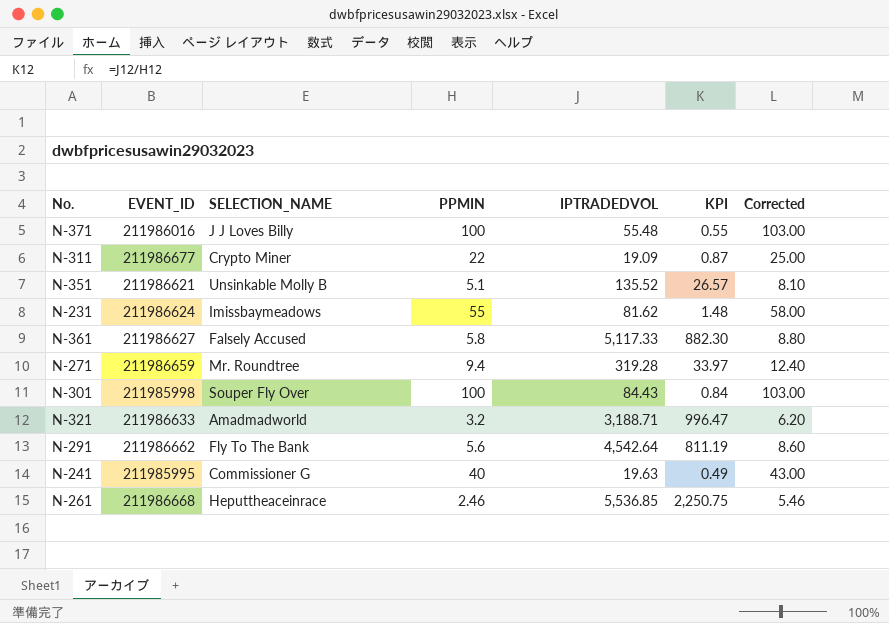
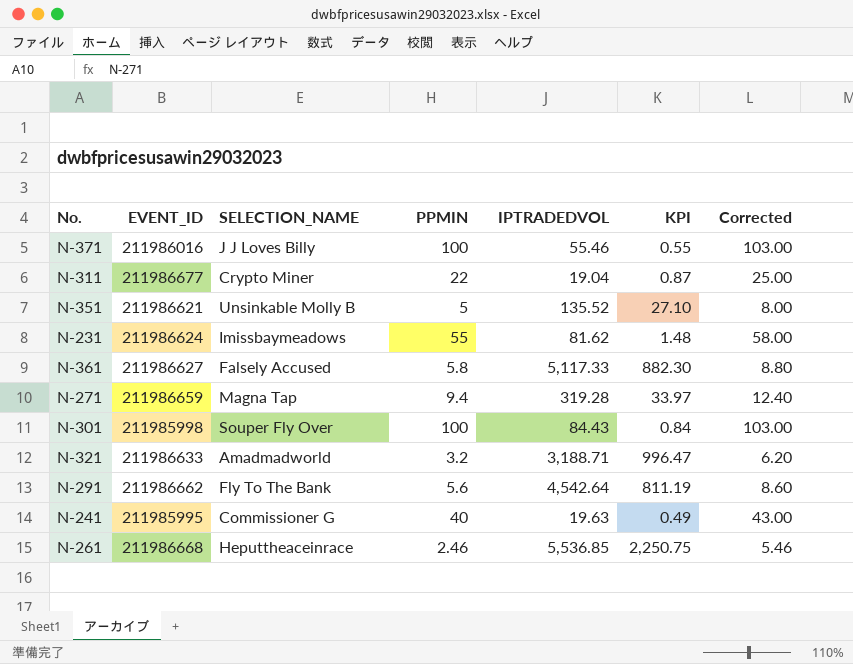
N-371 | IPTRADEDVOL: 55.48 -> 55.46
N-311 | IPTRADEDVOL: 19.09 -> 19.04
N-351 | PPMIN: 5.1 -> 5
N-351 | KPI: 26.57 -> 27.10
N-351 | Corrected: 8.10 -> 8.00
N-271 | SELECTION_NAME: Mr. Roundtree -> Magna Tap

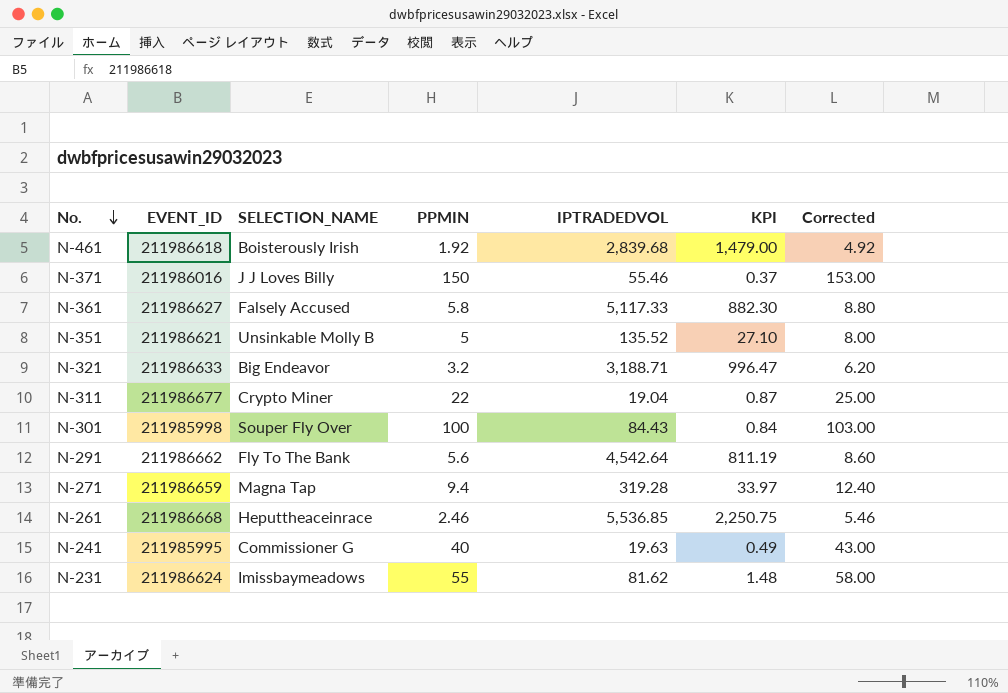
row order: none -> No. descending
row N-461: none -> 211986618 | Boisterously Irish | 1.92 | 2,839.68 | 1,479.00 | 4.92
N-371 | PPMIN: 100 -> 150
N-371 | KPI: 0.55 -> 0.37
N-371 | Corrected: 103.00 -> 153.00
N-321 | SELECTION_NAME: Amadmadworld -> Big Endeavor

